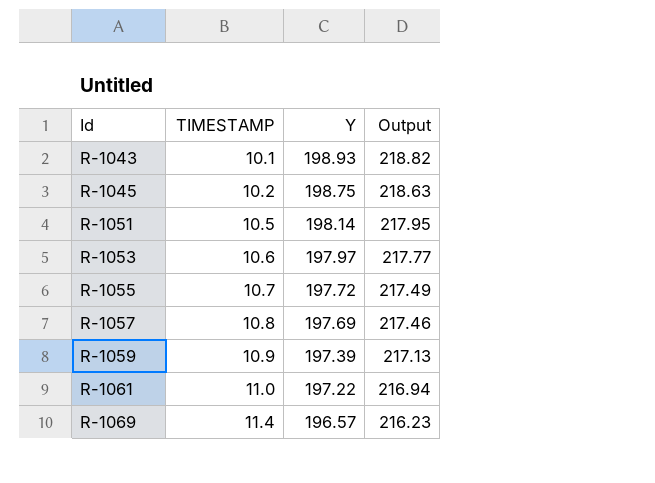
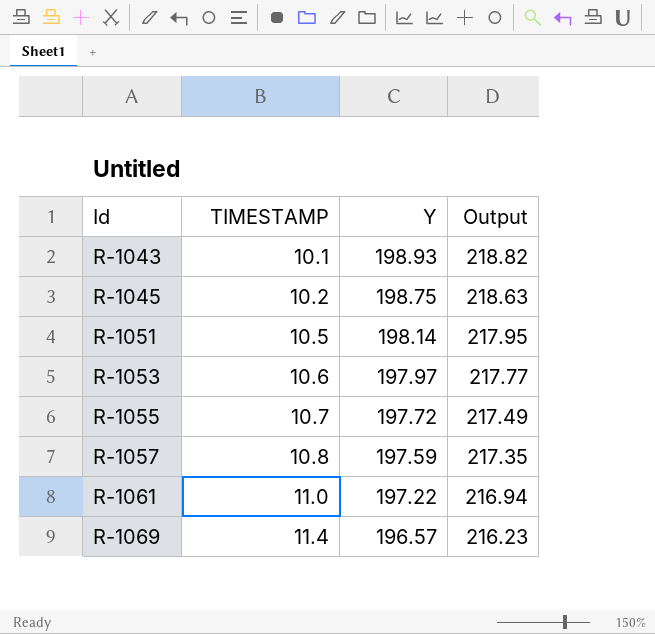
row R-1059: 10.9 | 197.39 | 217.13 -> none
R-1057 | Y: 197.69 -> 197.59
R-1057 | Output: 217.46 -> 217.35

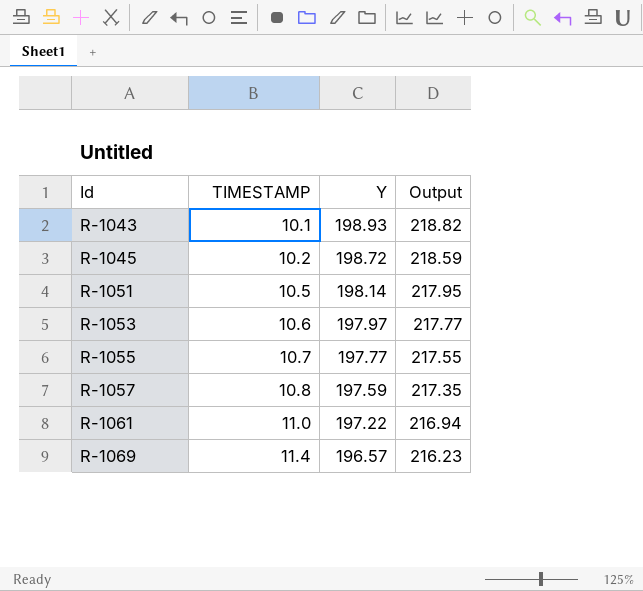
R-1045 | Y: 198.75 -> 198.72
R-1045 | Output: 218.63 -> 218.59
R-1055 | Y: 197.72 -> 197.77
R-1055 | Output: 217.49 -> 217.55

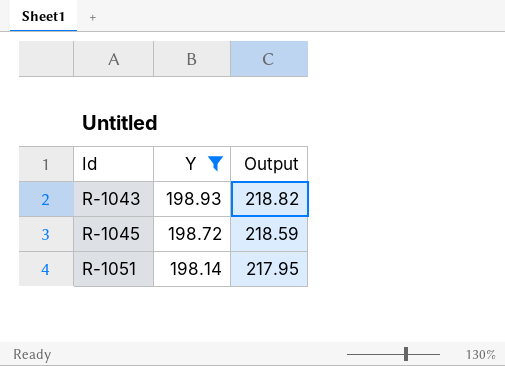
filter: none -> Y >= 198.14
column TIMESTAMP | position: 2 -> none

